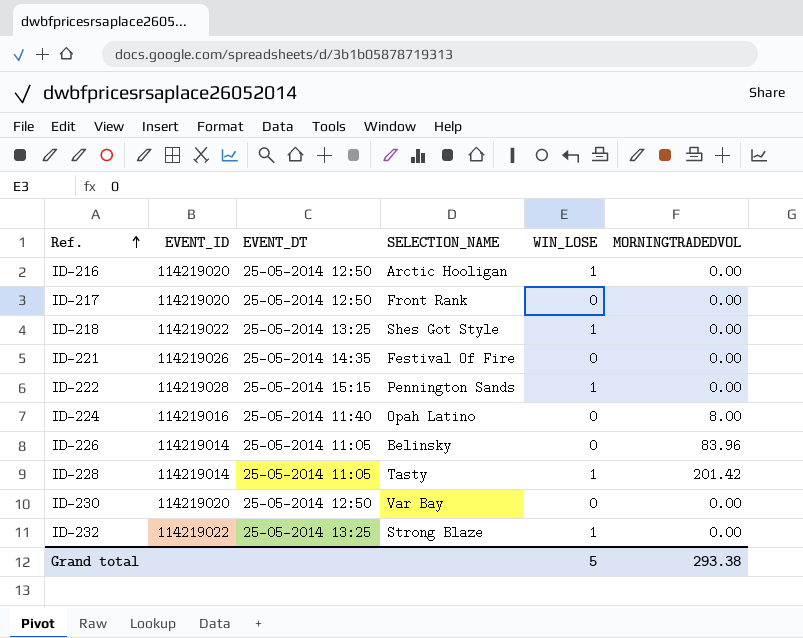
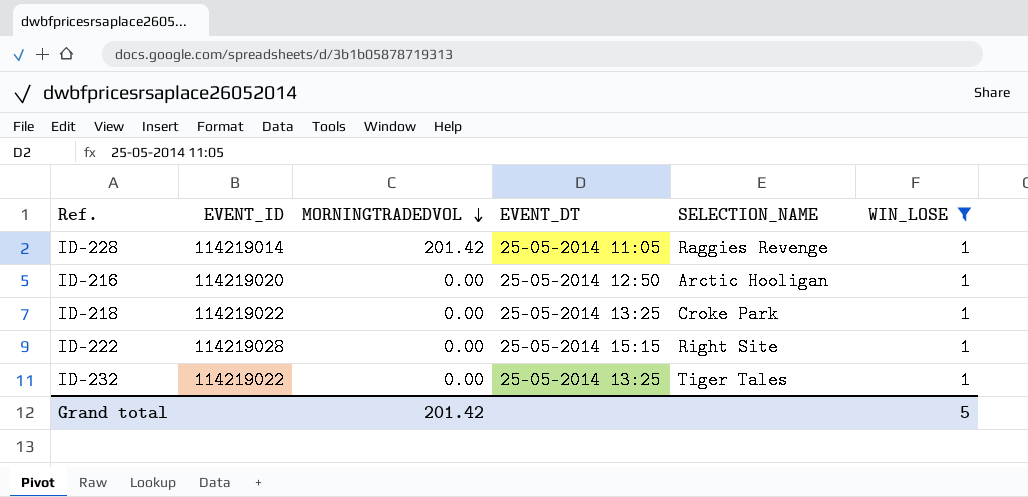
filter: none -> WIN_LOSE = 1
row order: Ref. ascending -> MORNINGTRADEDVOL descending
column MORNINGTRADEDVOL | position: 6 -> 3
ID-228 | SELECTION_NAME: Tasty -> Raggies Revenge
ID-218 | SELECTION_NAME: Shes Got Style -> Croke Park
ID-222 | SELECTION_NAME: Pennington Sands -> Right Site
ID-232 | SELECTION_NAME: Strong Blaze -> Tiger Tales
Grand total | MORNINGTRADEDVOL: 293.38 -> 201.42

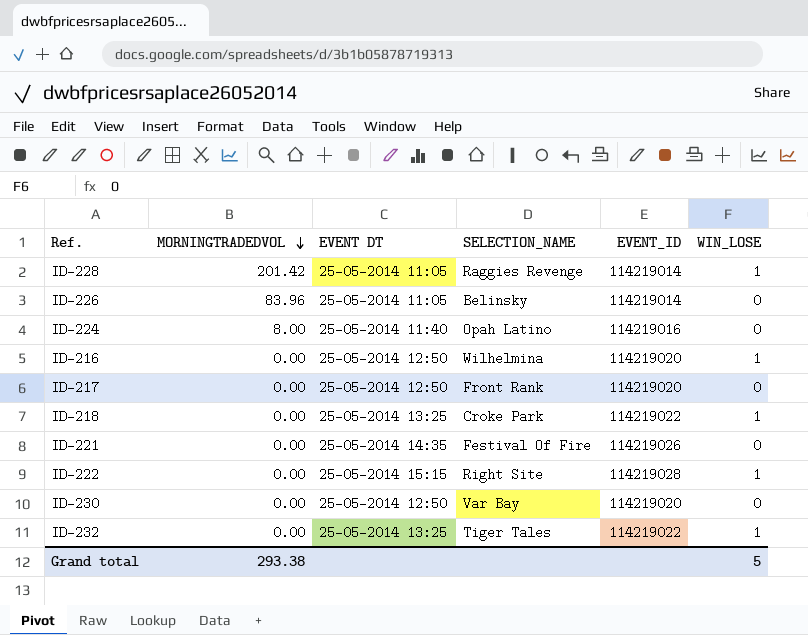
filter: WIN_LOSE = 1 -> none
column name: EVENT_DT -> EVENT DT
column EVENT_ID | position: 2 -> 5
ID-216 | SELECTION_NAME: Arctic Hooligan -> Wilhelmina
Grand total | MORNINGTRADEDVOL: 201.42 -> 293.38

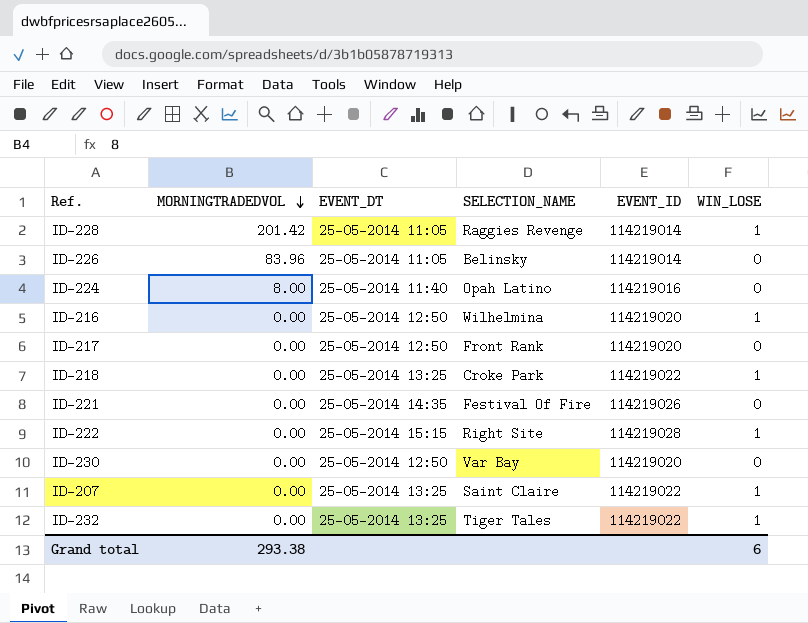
column name: EVENT DT -> EVENT_DT
row ID-207: none -> 0.00 | 25-05-2014 13:25 | Saint Claire | 114219022 | 1
Grand total | WIN_LOSE: 5 -> 6

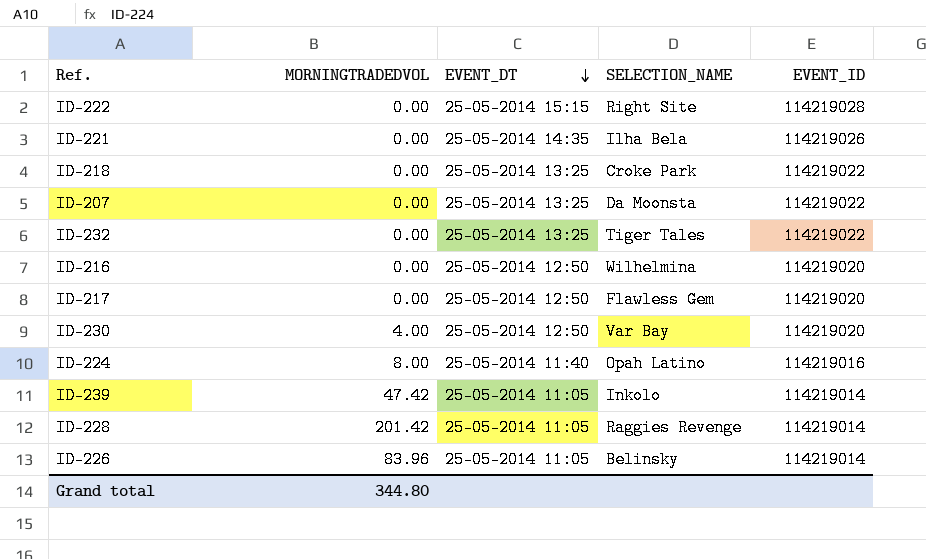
row order: MORNINGTRADEDVOL descending -> EVENT_DT descending
column WIN_LOSE | position: 6 -> none
ID-221 | SELECTION_NAME: Festival Of Fire -> Ilha Bela
ID-207 | SELECTION_NAME: Saint Claire -> Da Moonsta
ID-217 | SELECTION_NAME: Front Rank -> Flawless Gem
ID-230 | MORNINGTRADEDVOL: 0.00 -> 4.00
row ID-239: none -> 47.42 | 25-05-2014 11:05 | Inkolo | 114219014
Grand total | MORNINGTRADEDVOL: 293.38 -> 344.80

